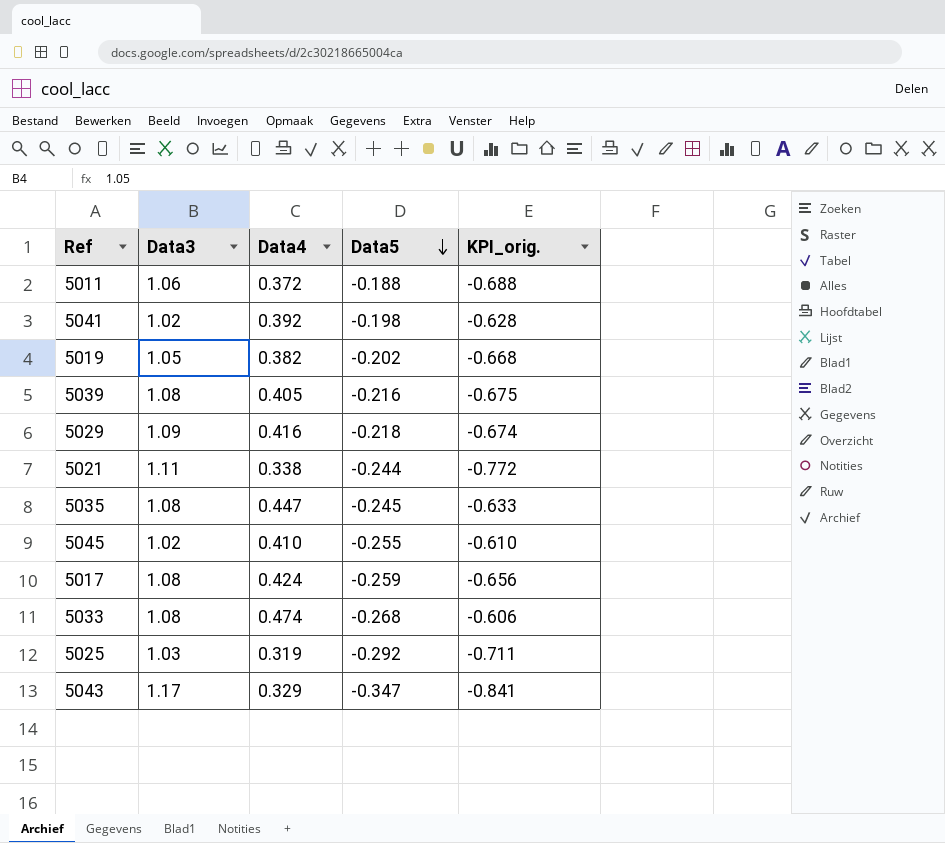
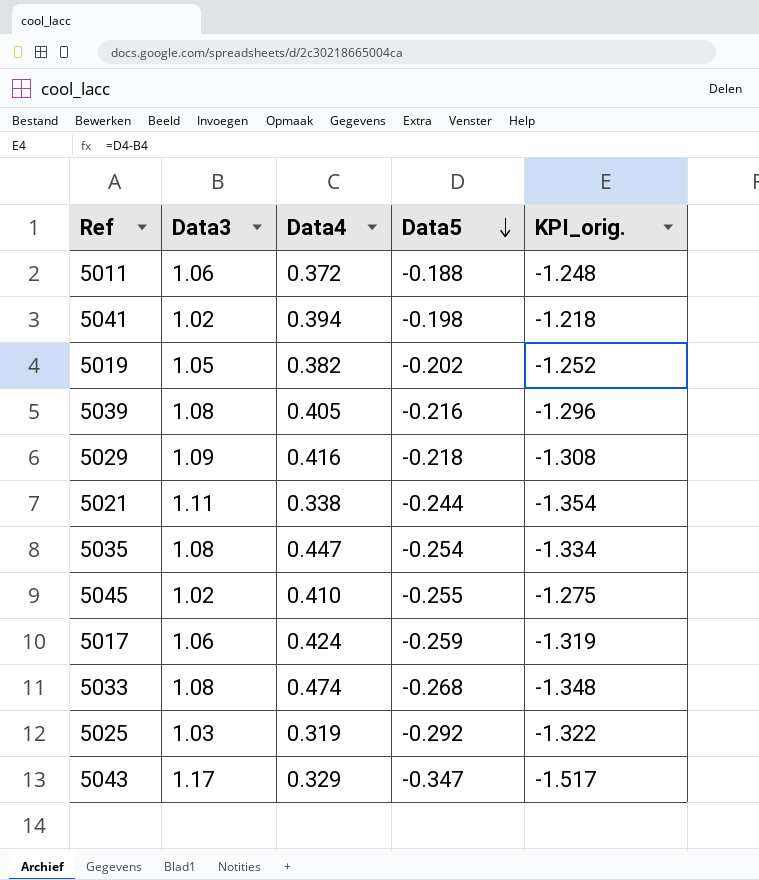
column KPI_orig. | formula: [Data4] - [Data3] -> [Data5] - [Data3]
5041 | Data4: 0.392 -> 0.394
5035 | Data5: -0.245 -> -0.254
5017 | Data3: 1.08 -> 1.06

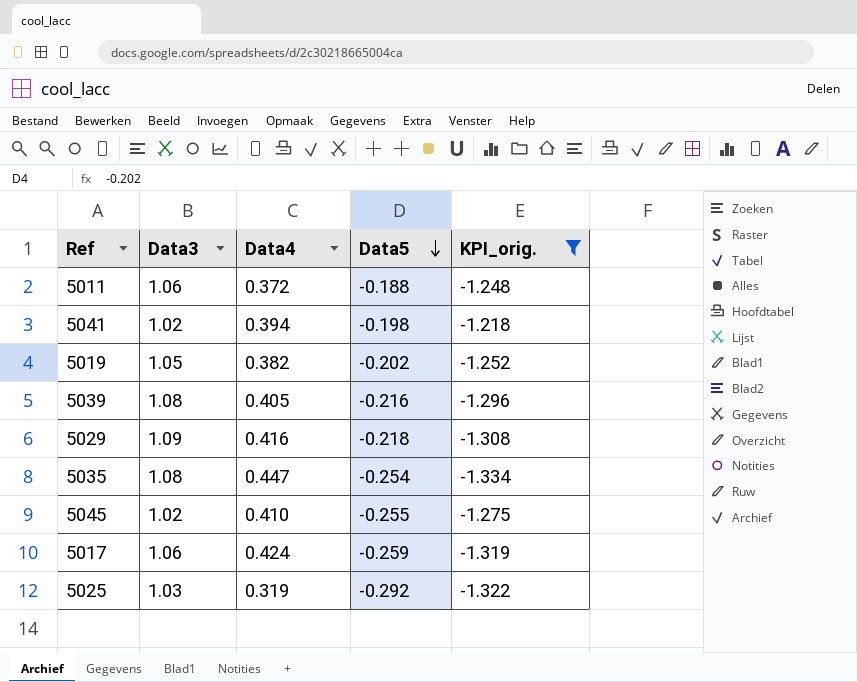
filter: none -> KPI_orig. >= -1.334

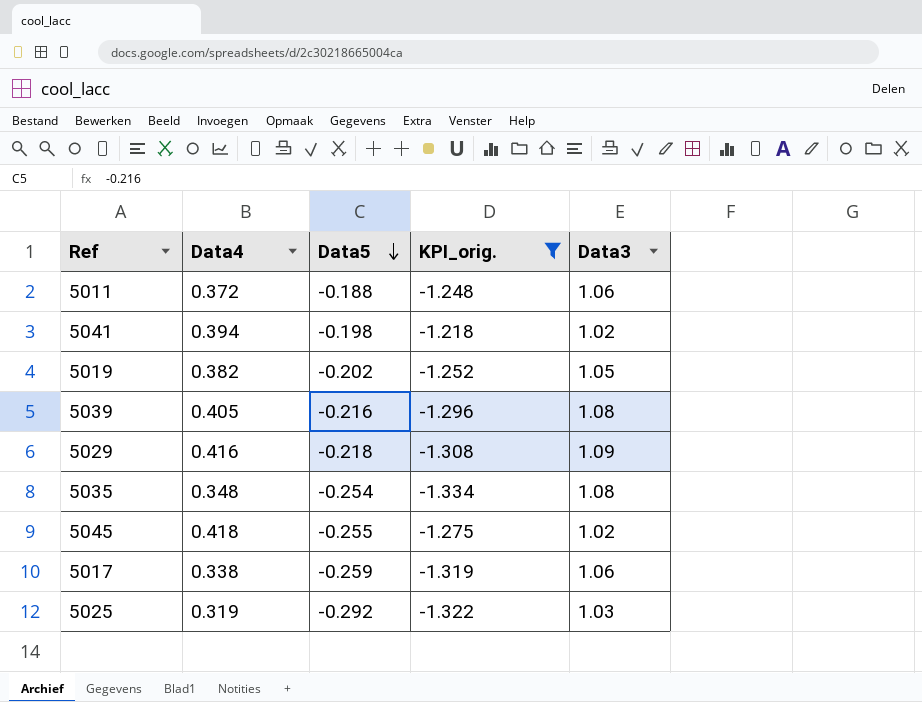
column Data3 | position: 2 -> 5
5035 | Data4: 0.447 -> 0.348
5045 | Data4: 0.410 -> 0.418
5017 | Data4: 0.424 -> 0.338

